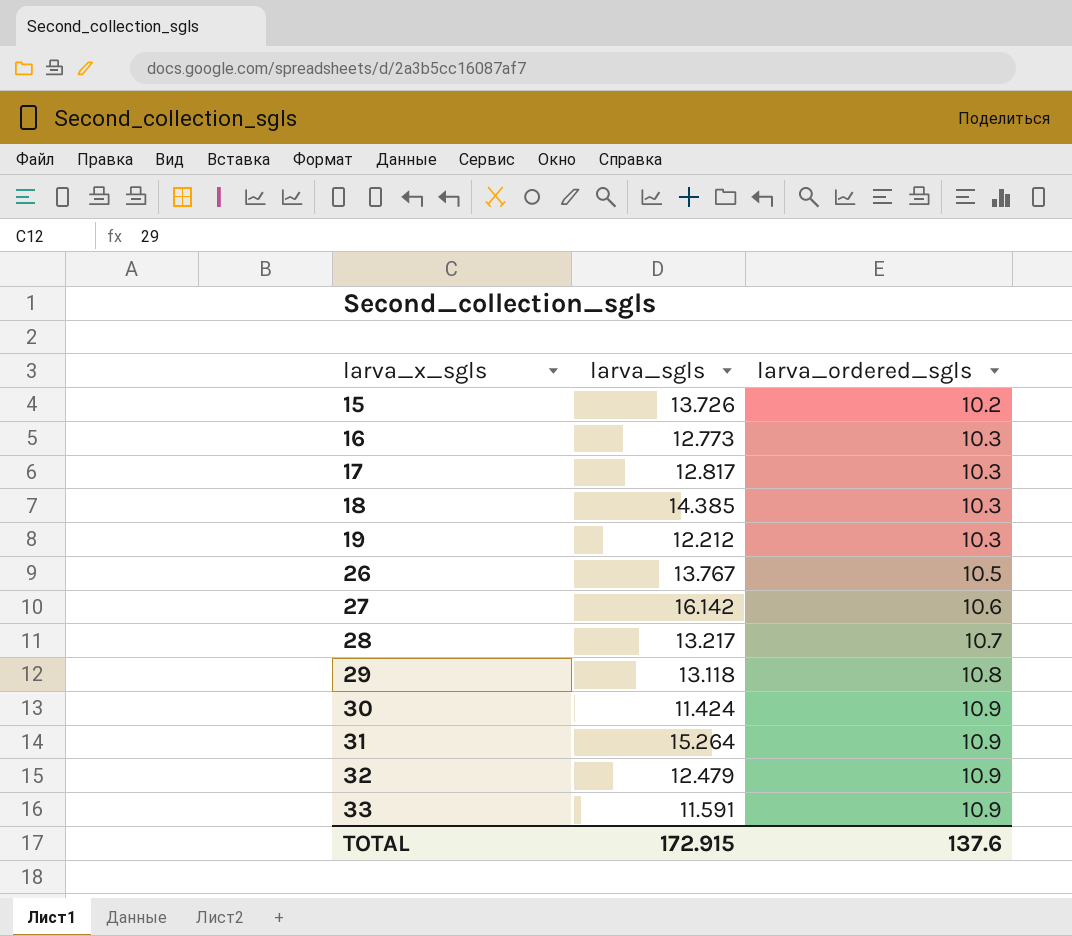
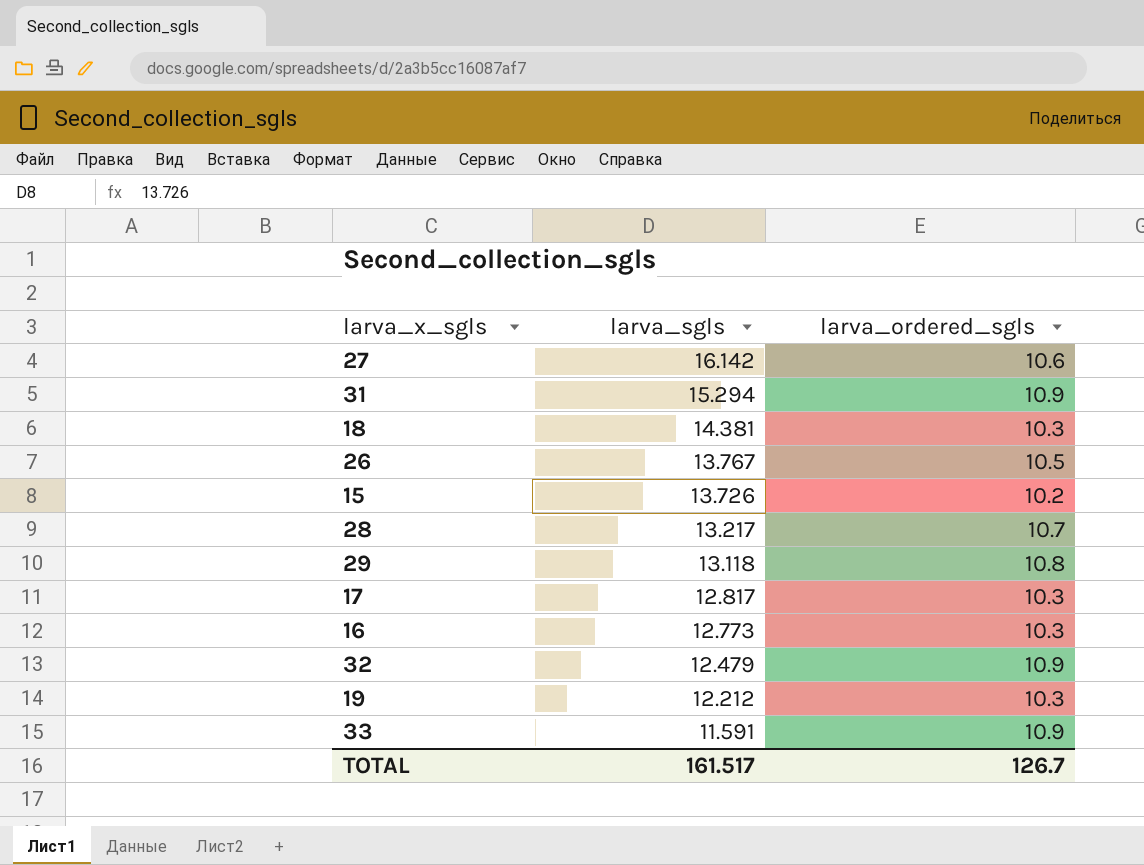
row order: larva_x_sgls ascending -> larva_sgls descending
row 30: 11.424 | 10.9 -> none
31 | larva_sgls: 15.264 -> 15.294
18 | larva_sgls: 14.385 -> 14.381
TOTAL | larva_sgls: 172.915 -> 161.517
TOTAL | larva_ordered_sgls: 137.6 -> 126.7

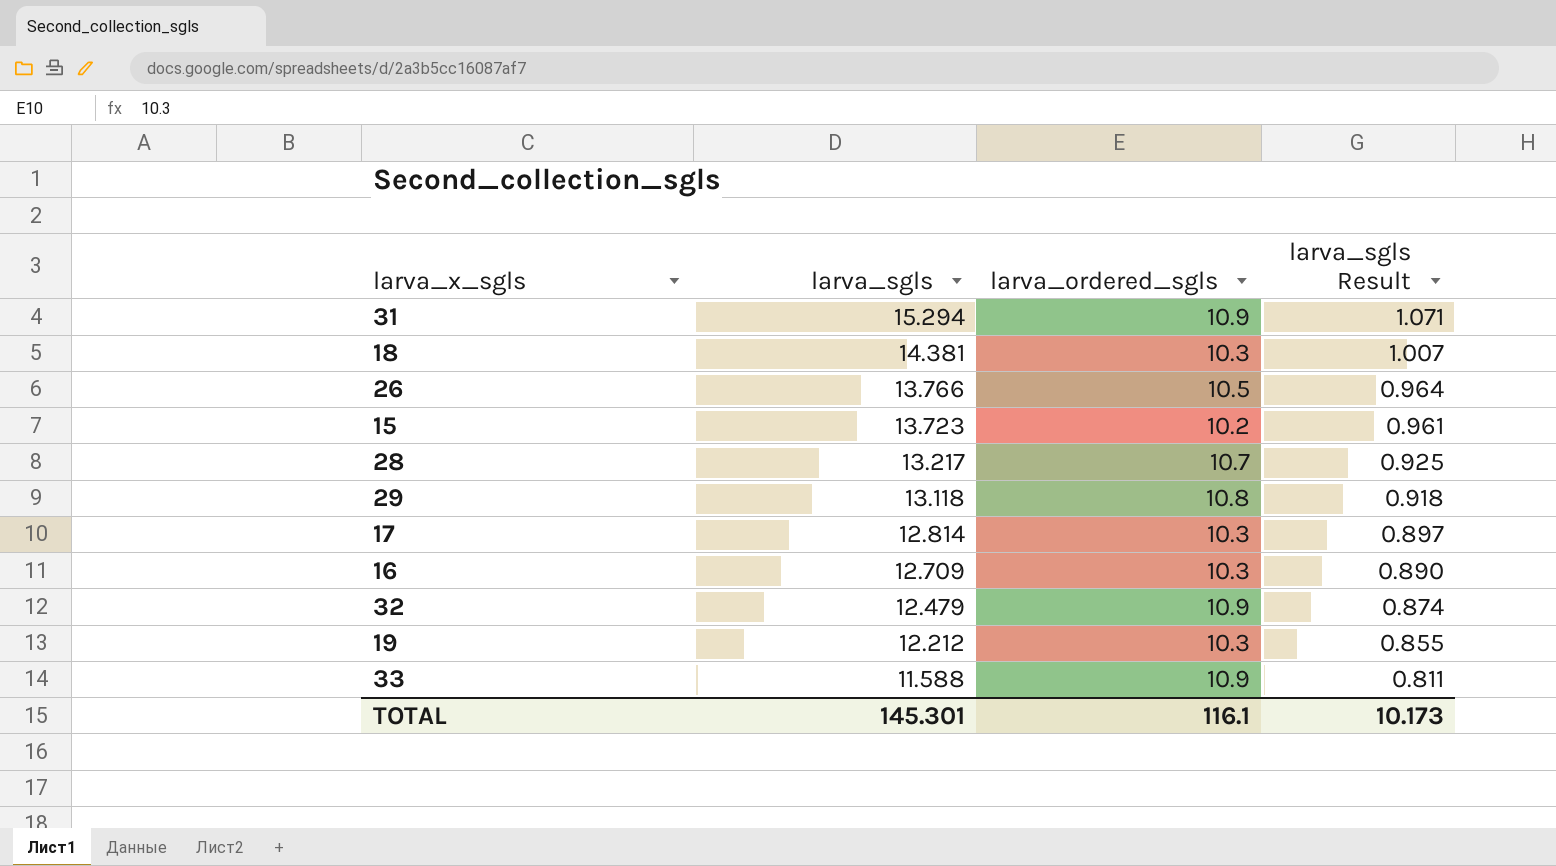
column larva_sgls Result | formula: none -> [larva_sgls] * 0.07
row 27: 16.142 | 10.6 -> none
26 | larva_sgls: 13.767 -> 13.766
15 | larva_sgls: 13.726 -> 13.723
17 | larva_sgls: 12.817 -> 12.814
16 | larva_sgls: 12.773 -> 12.709
33 | larva_sgls: 11.591 -> 11.588
TOTAL | larva_sgls: 161.517 -> 145.301
TOTAL | larva_ordered_sgls: 126.7 -> 116.1

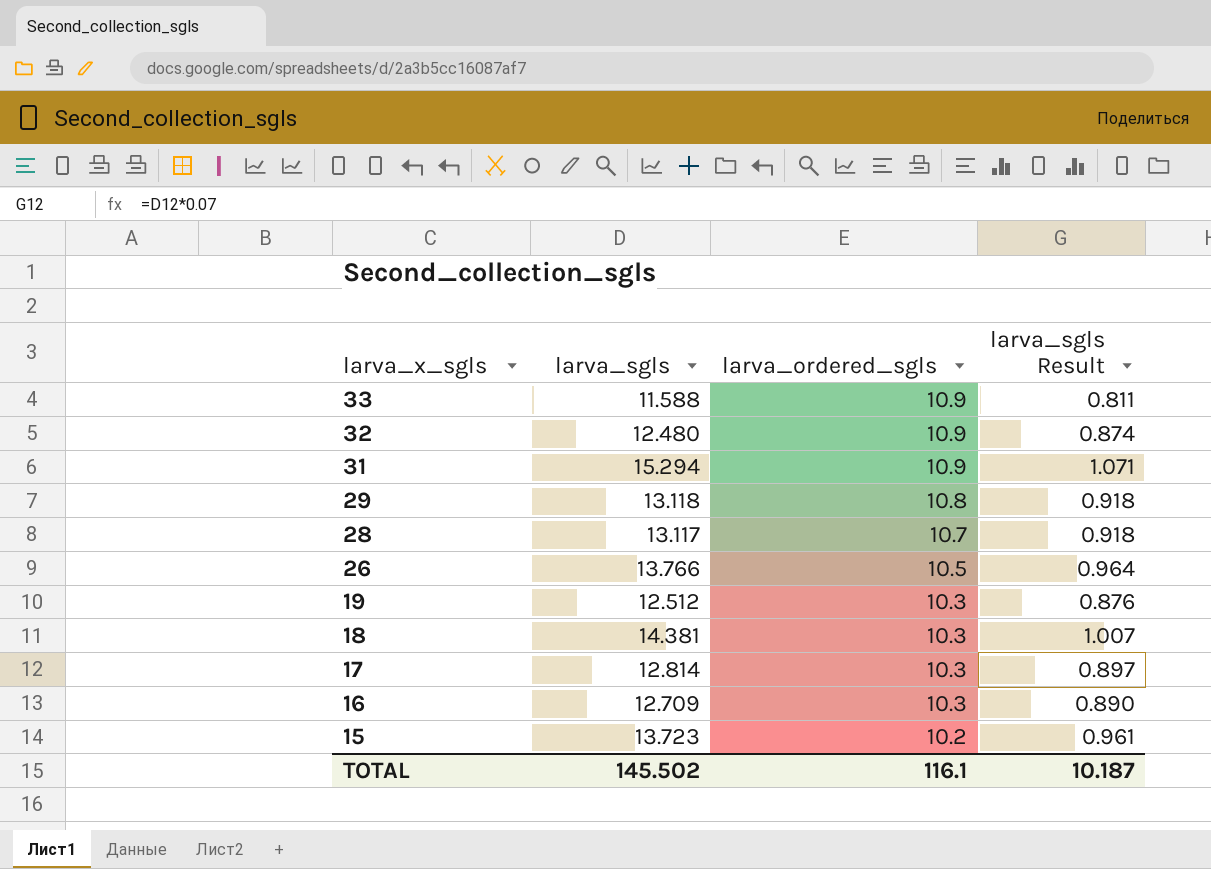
row order: larva_sgls descending -> larva_x_sgls descending
32 | larva_sgls: 12.479 -> 12.480
28 | larva_sgls: 13.217 -> 13.117
28 | larva_sgls Result: 0.925 -> 0.918
19 | larva_sgls: 12.212 -> 12.512
19 | larva_sgls Result: 0.855 -> 0.876
TOTAL | larva_sgls: 145.301 -> 145.502
TOTAL | larva_sgls Result: 10.173 -> 10.187

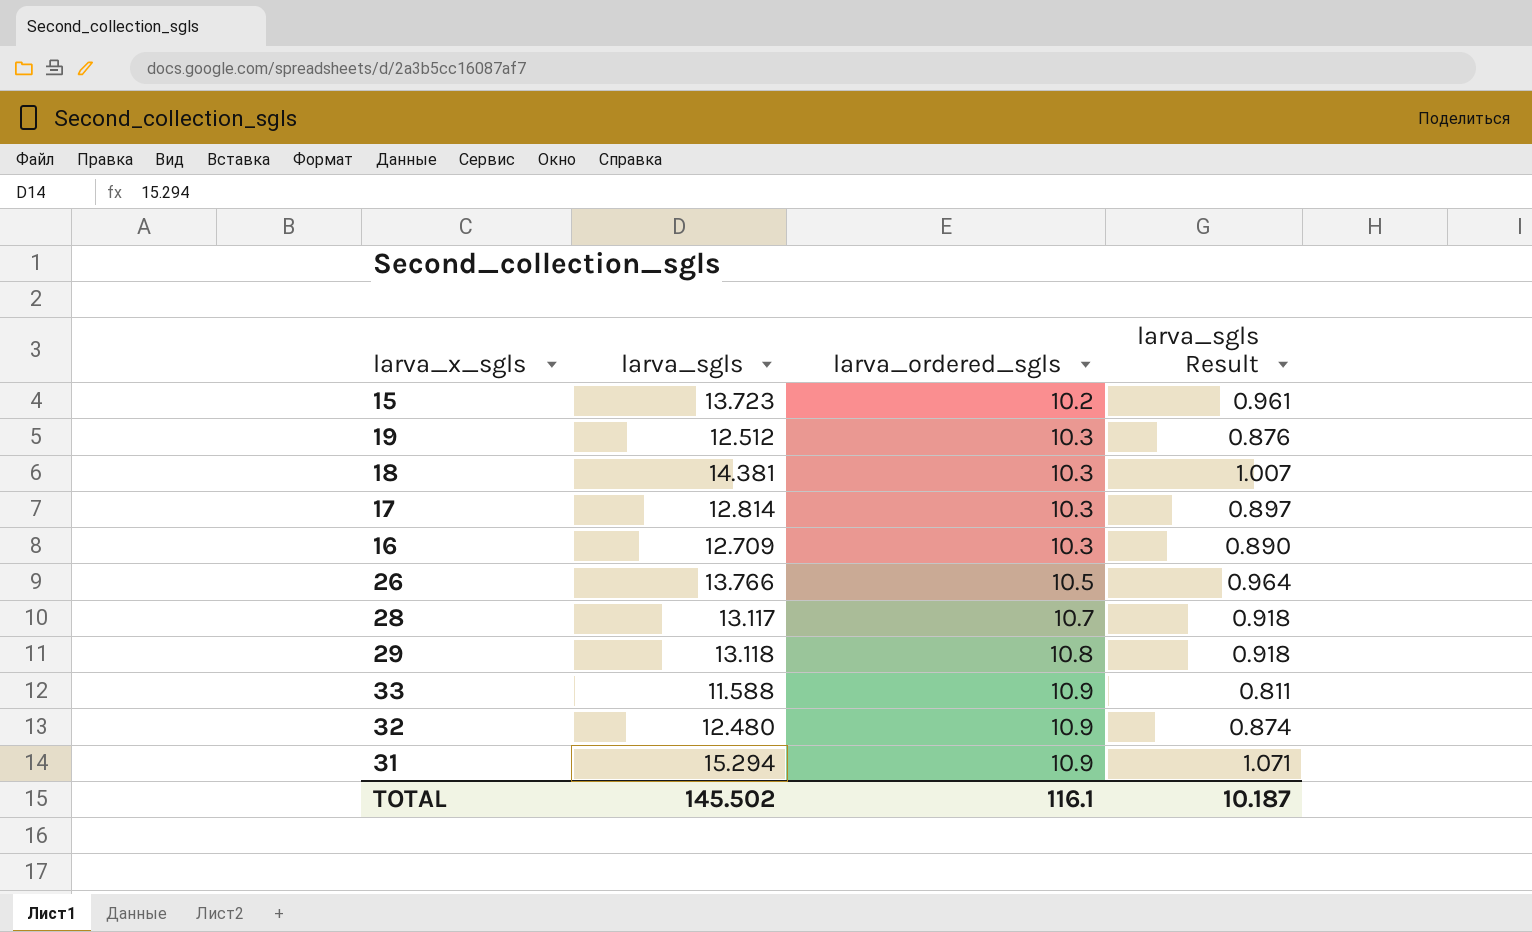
row order: larva_x_sgls descending -> larva_ordered_sgls ascending

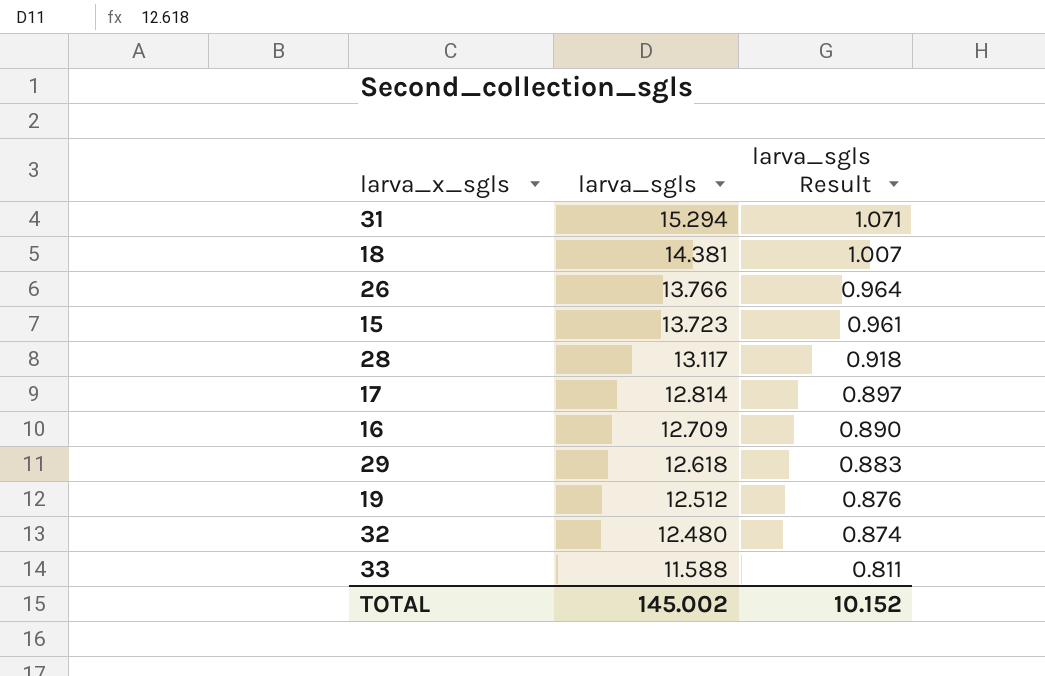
row order: larva_ordered_sgls ascending -> larva_sgls descending
column larva_ordered_sgls | position: 3 -> none
29 | larva_sgls: 13.118 -> 12.618
29 | larva_sgls Result: 0.918 -> 0.883
TOTAL | larva_sgls: 145.502 -> 145.002
TOTAL | larva_sgls Result: 10.187 -> 10.152

